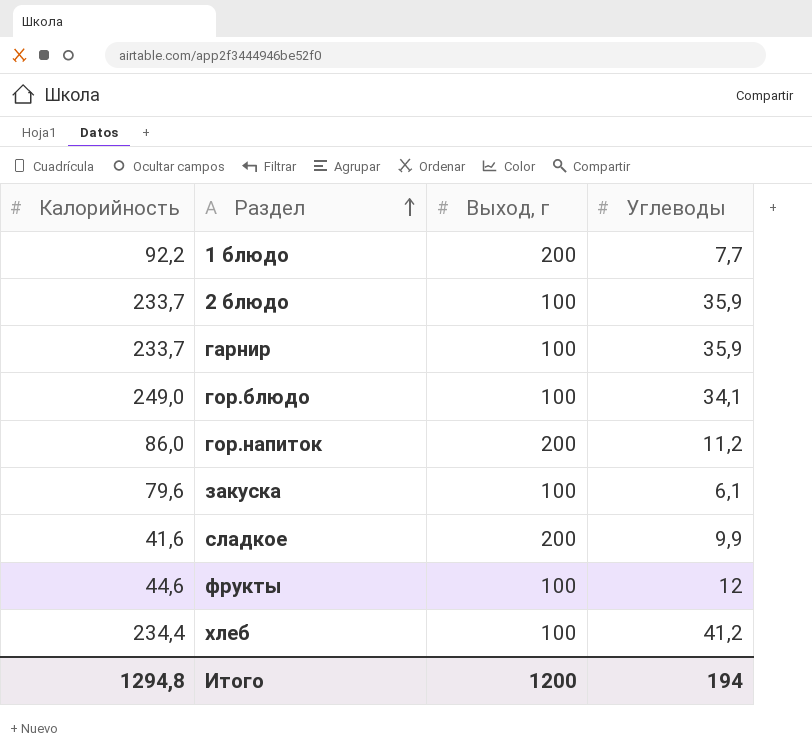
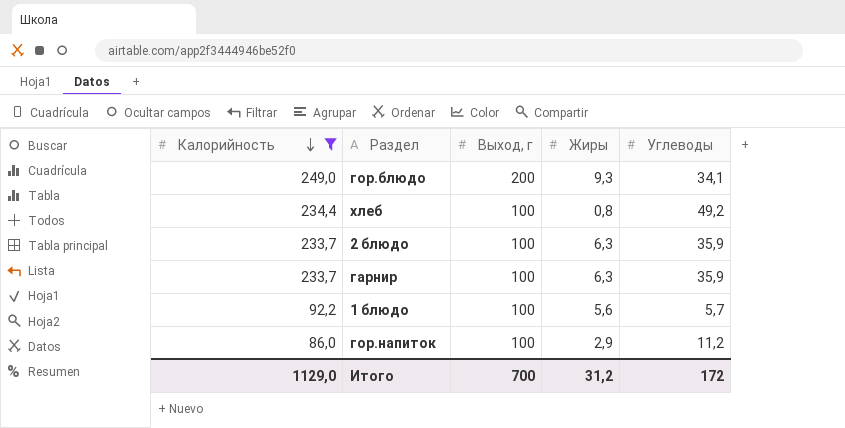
filter: none -> Калорийность >= 86,0
row order: Раздел ascending -> Калорийность descending
column Жиры | position: none -> 4
гор.блюдо | Выход, г: 100 -> 200
хлеб | Углеводы: 41,2 -> 49,2
1 блюдо | Выход, г: 200 -> 100
1 блюдо | Углеводы: 7,7 -> 5,7
гор.напиток | Выход, г: 200 -> 100
Итого | Калорийность: 1294,8 -> 1129,0
Итого | Выход, г: 1200 -> 700
Итого | Углеводы: 194 -> 172

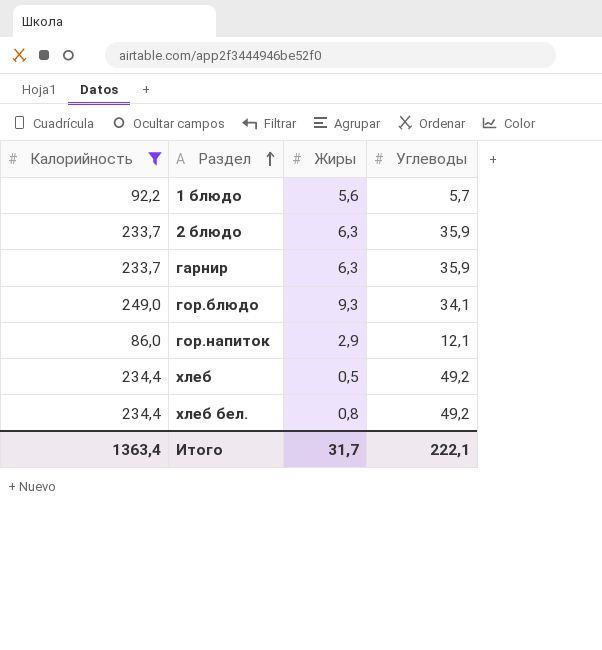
row order: Калорийность descending -> Раздел ascending
column Выход, г | position: 3 -> none
гор.напиток | Углеводы: 11,2 -> 12,1
хлеб | Жиры: 0,8 -> 0,5
row хлеб бел.: none -> 234,4 | 0,8 | 49,2
Итого | Калорийность: 1129,0 -> 1363,4
Итого | Жиры: 31,2 -> 31,7
Итого | Углеводы: 172 -> 222,1

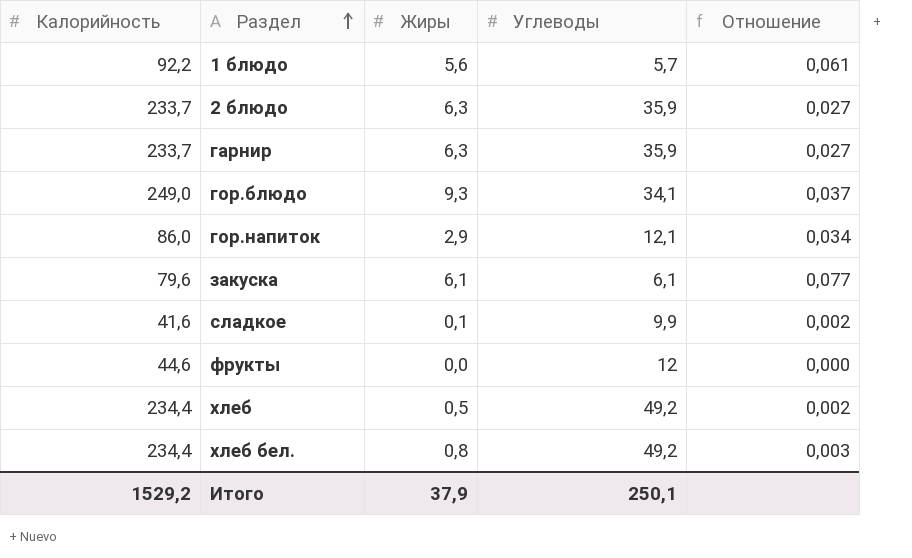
filter: Калорийность >= 86,0 -> none
column Отношение | formula: none -> [Жиры] / [Калорийность]
Итого | Калорийность: 1363,4 -> 1529,2
Итого | Жиры: 31,7 -> 37,9
Итого | Углеводы: 222,1 -> 250,1

